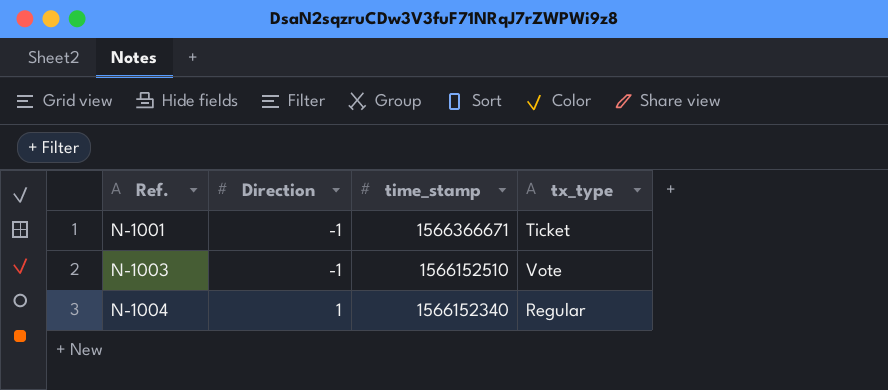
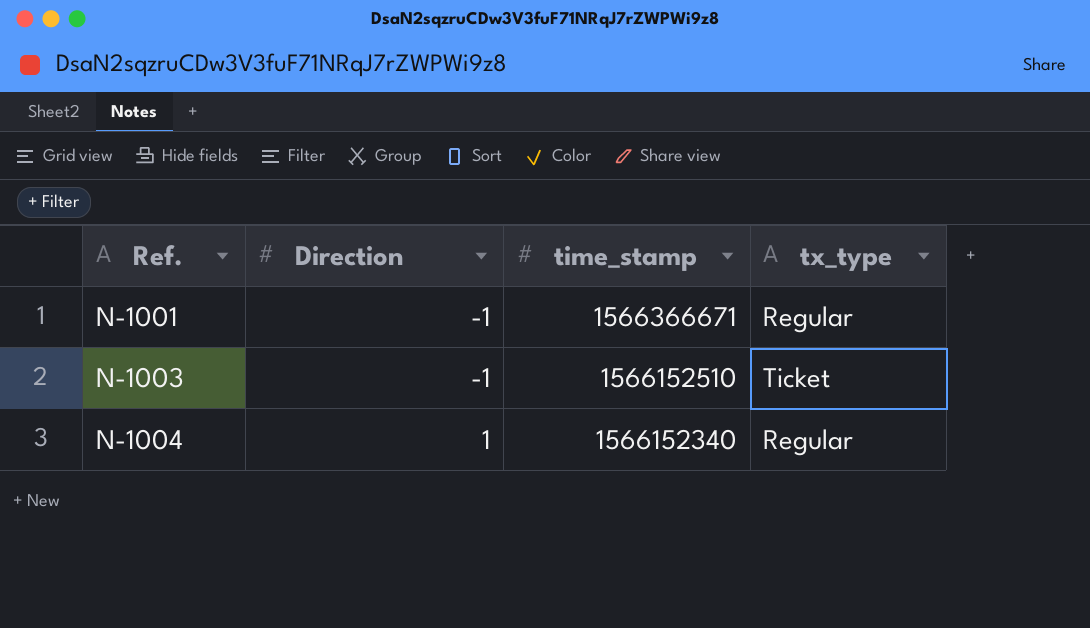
N-1001 | tx_type: Ticket -> Regular
N-1003 | tx_type: Vote -> Ticket

